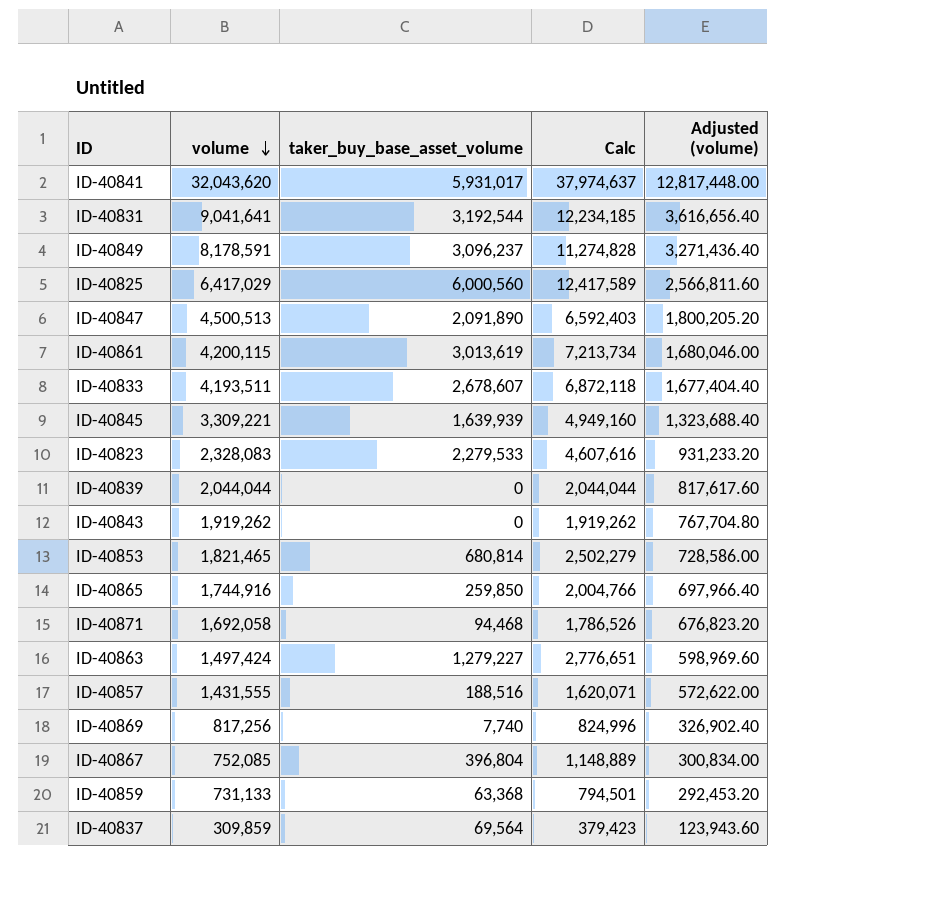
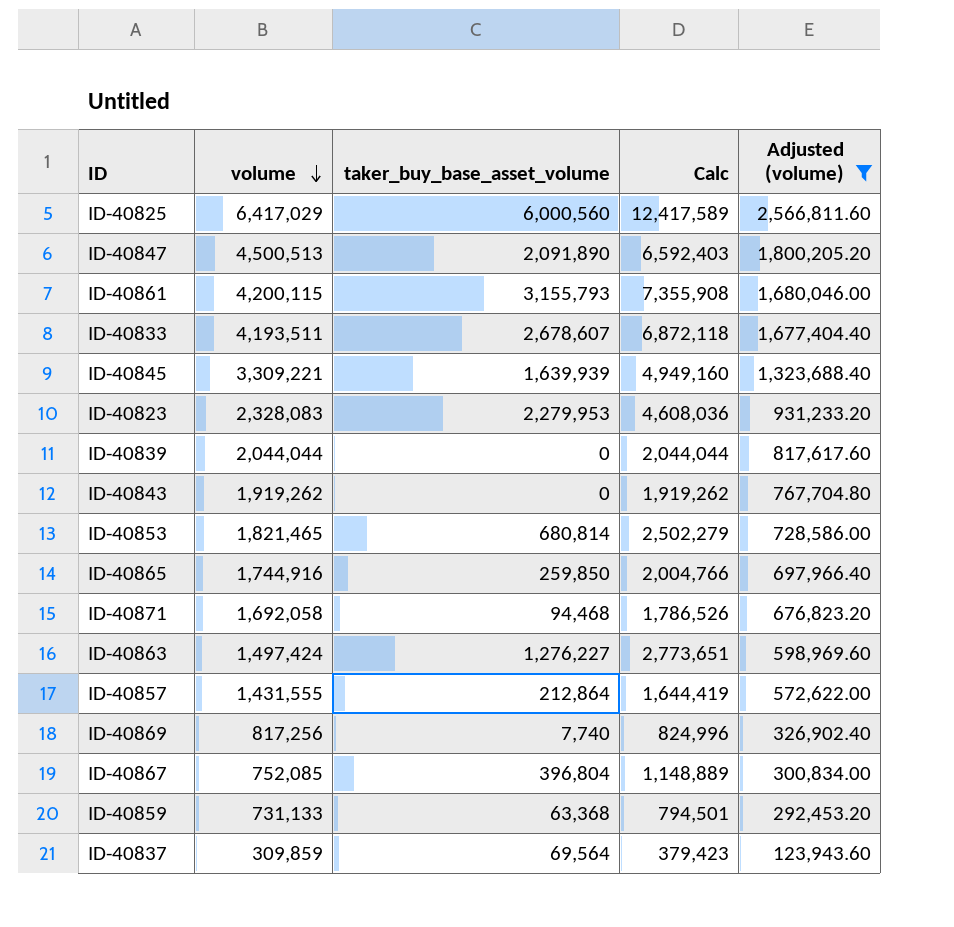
filter: none -> Adjusted (volume) <= 2,566,811.60
ID-40861 | taker_buy_base_asset_volume: 3,013,619 -> 3,155,793
ID-40861 | Calc: 7,213,734 -> 7,355,908
ID-40823 | taker_buy_base_asset_volume: 2,279,533 -> 2,279,953
ID-40823 | Calc: 4,607,616 -> 4,608,036
ID-40863 | taker_buy_base_asset_volume: 1,279,227 -> 1,276,227
ID-40863 | Calc: 2,776,651 -> 2,773,651
ID-40857 | taker_buy_base_asset_volume: 188,516 -> 212,864
ID-40857 | Calc: 1,620,071 -> 1,644,419

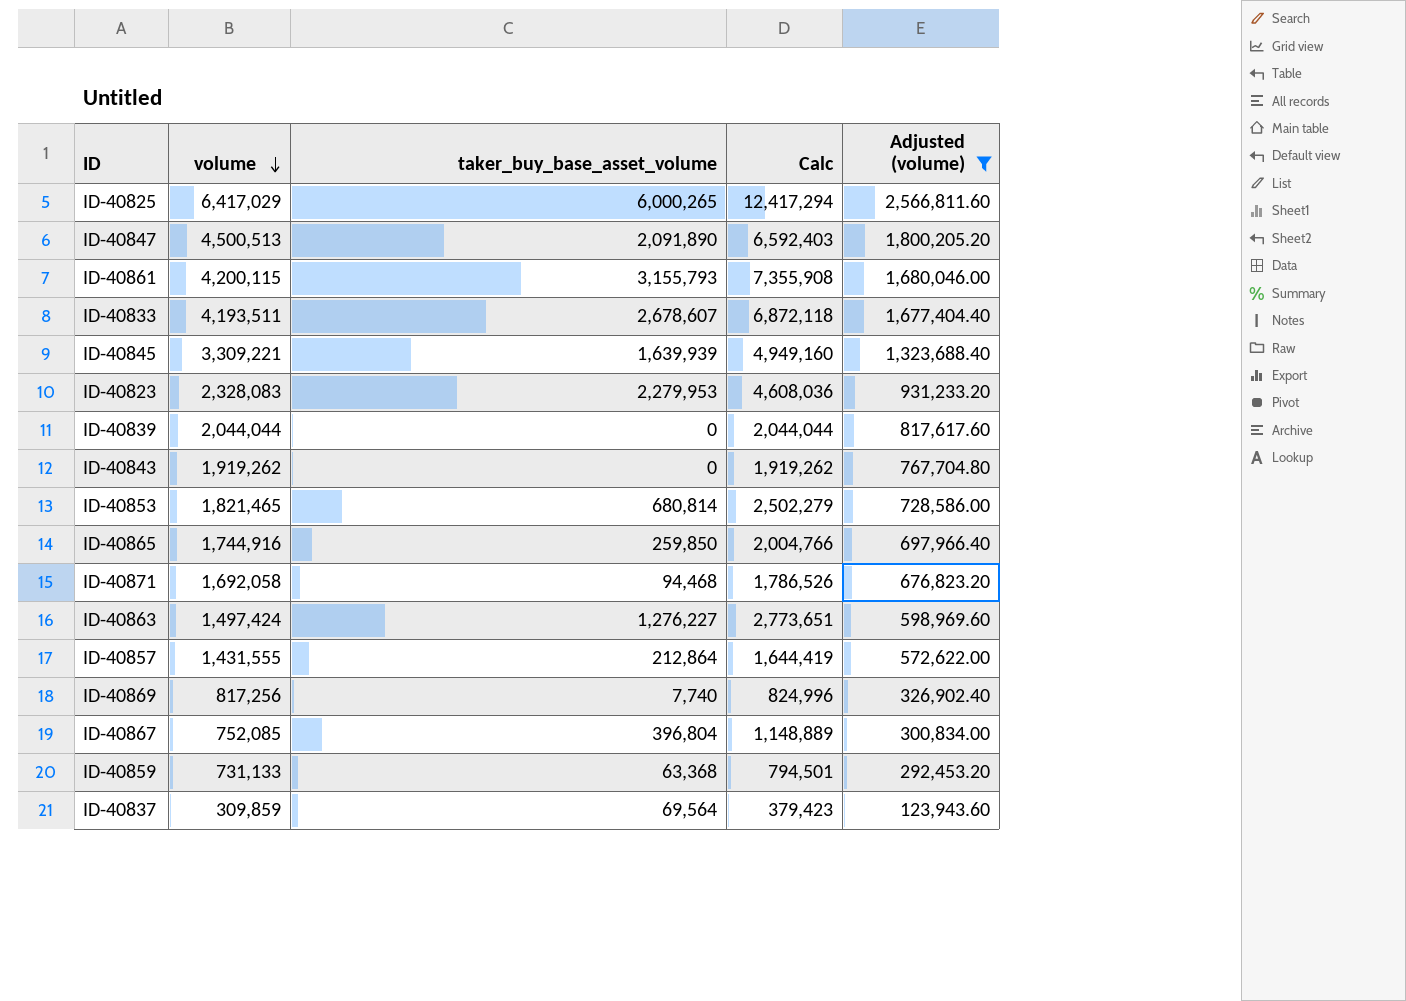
ID-40825 | taker_buy_base_asset_volume: 6,000,560 -> 6,000,265
ID-40825 | Calc: 12,417,589 -> 12,417,294

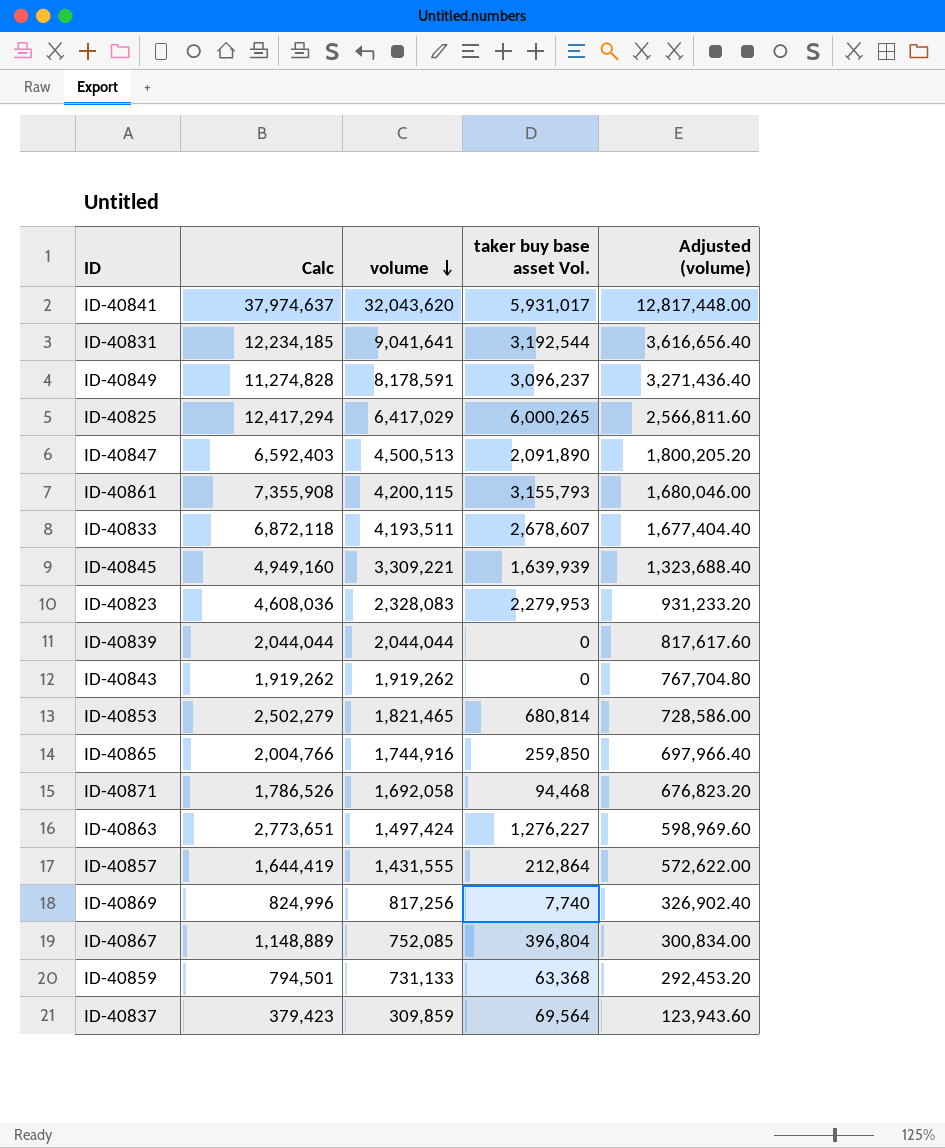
filter: Adjusted (volume) <= 2,566,811.60 -> none
column Calc | position: 4 -> 2
column name: taker_buy_base_asset_volume -> taker buy base asset Vol.

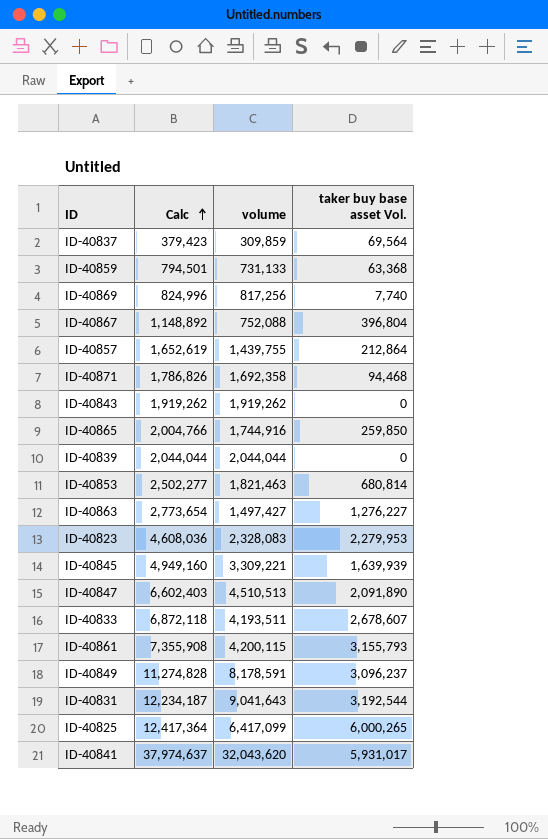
row order: volume descending -> Calc ascending
column Adjusted (volume) | formula: [volume] * 0.4 -> none
ID-40867 | Calc: 1,148,889 -> 1,148,892
ID-40867 | volume: 752,085 -> 752,088
ID-40857 | Calc: 1,644,419 -> 1,652,619
ID-40857 | volume: 1,431,555 -> 1,439,755
ID-40871 | Calc: 1,786,526 -> 1,786,826
ID-40871 | volume: 1,692,058 -> 1,692,358
ID-40853 | Calc: 2,502,279 -> 2,502,277
ID-40853 | volume: 1,821,465 -> 1,821,463
ID-40863 | Calc: 2,773,651 -> 2,773,654
ID-40863 | volume: 1,497,424 -> 1,497,427
ID-40847 | Calc: 6,592,403 -> 6,602,403
ID-40847 | volume: 4,500,513 -> 4,510,513
ID-40831 | Calc: 12,234,185 -> 12,234,187
ID-40831 | volume: 9,041,641 -> 9,041,643
ID-40825 | Calc: 12,417,294 -> 12,417,364
ID-40825 | volume: 6,417,029 -> 6,417,099

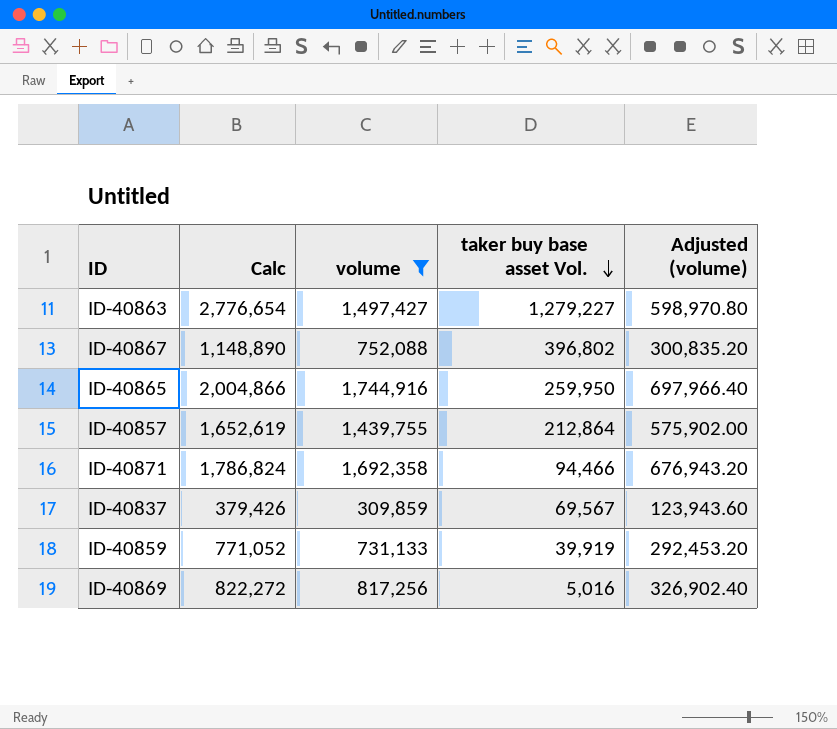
filter: none -> volume <= 1,744,916
row order: Calc ascending -> taker buy base asset Vol. descending
column Adjusted (volume) | formula: none -> [volume] * 0.4
ID-40863 | Calc: 2,773,654 -> 2,776,654
ID-40863 | taker buy base asset Vol.: 1,276,227 -> 1,279,227
ID-40867 | Calc: 1,148,892 -> 1,148,890
ID-40867 | taker buy base asset Vol.: 396,804 -> 396,802
ID-40865 | Calc: 2,004,766 -> 2,004,866
ID-40865 | taker buy base asset Vol.: 259,850 -> 259,950
ID-40871 | Calc: 1,786,826 -> 1,786,824
ID-40871 | taker buy base asset Vol.: 94,468 -> 94,466
ID-40837 | Calc: 379,423 -> 379,426
ID-40837 | taker buy base asset Vol.: 69,564 -> 69,567
ID-40859 | Calc: 794,501 -> 771,052
ID-40859 | taker buy base asset Vol.: 63,368 -> 39,919
ID-40869 | Calc: 824,996 -> 822,272
ID-40869 | taker buy base asset Vol.: 7,740 -> 5,016

